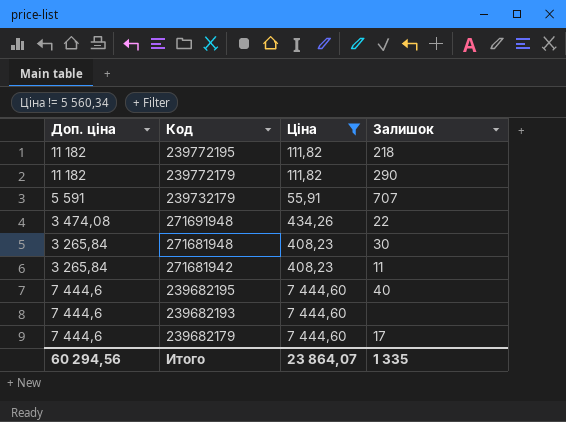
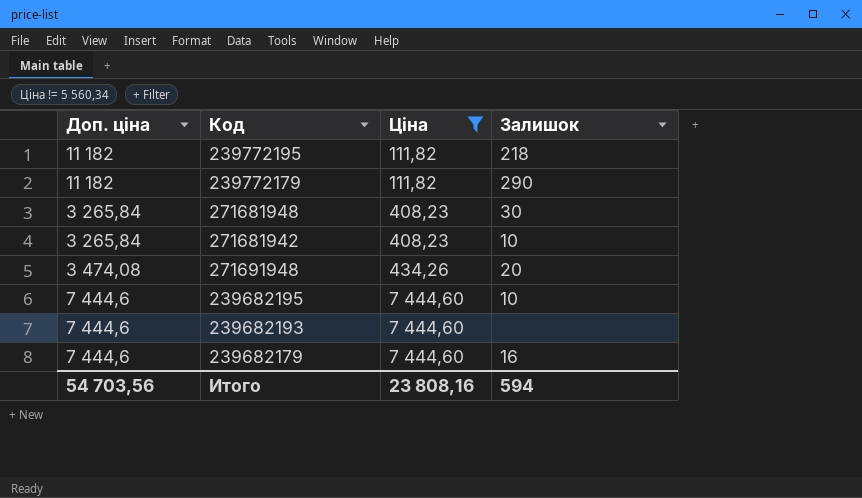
row order: none -> Ціна ascending
row 239732179: 5 591 | 55,91 | 707 -> none
271681942 | Залишок: 11 -> 10
271691948 | Залишок: 22 -> 20
239682195 | Залишок: 40 -> 10
239682179 | Залишок: 17 -> 16
Итого | Доп. ціна: 60 294,56 -> 54 703,56
Итого | Ціна: 23 864,07 -> 23 808,16
Итого | Залишок: 1 335 -> 594

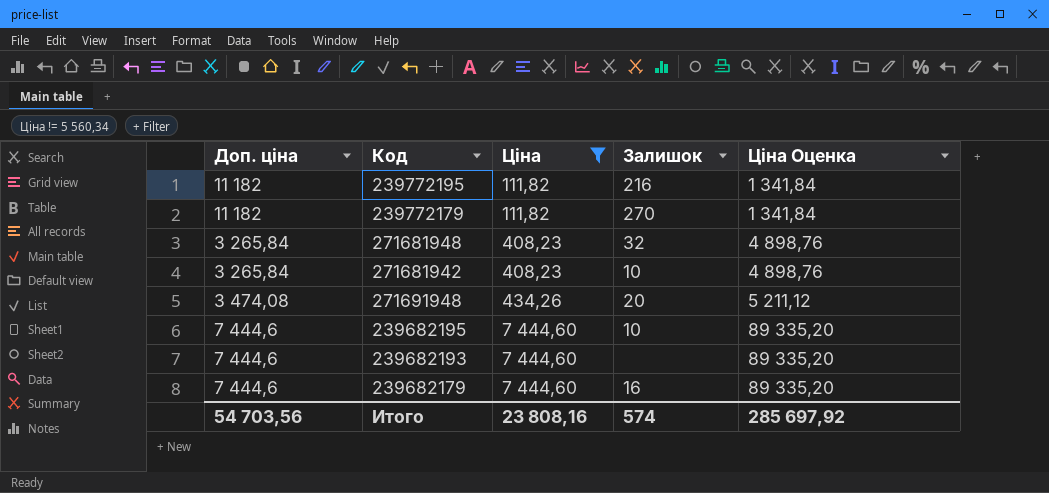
column Ціна Оценка | formula: none -> [Ціна] * 12
239772195 | Залишок: 218 -> 216
239772179 | Залишок: 290 -> 270
271681948 | Залишок: 30 -> 32
Итого | Залишок: 594 -> 574

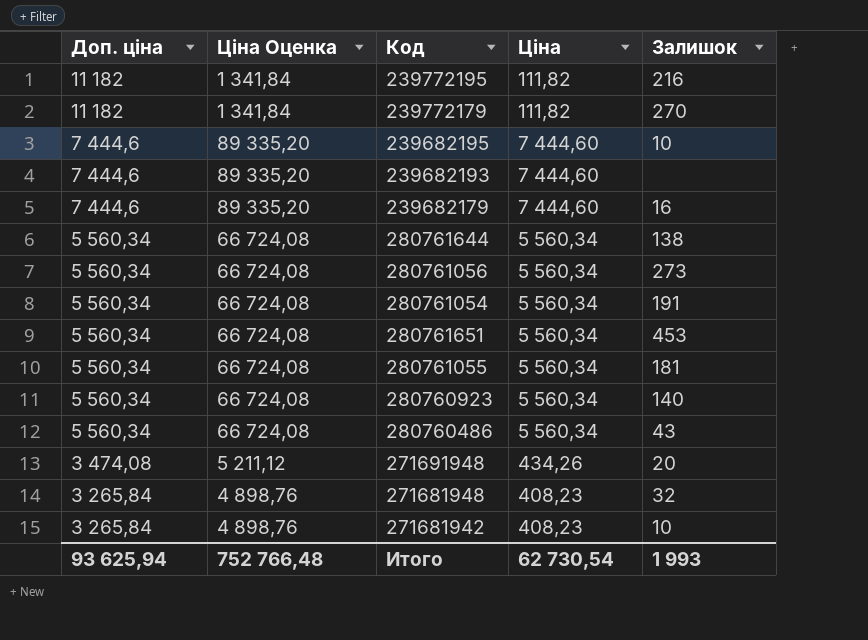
filter: Ціна != 5 560,34 -> none
row order: Ціна ascending -> Доп. ціна descending
column Ціна Оценка | position: 5 -> 2
Итого | Доп. ціна: 54 703,56 -> 93 625,94
Итого | Ціна Оценка: 285 697,92 -> 752 766,48
Итого | Ціна: 23 808,16 -> 62 730,54
Итого | Залишок: 574 -> 1 993

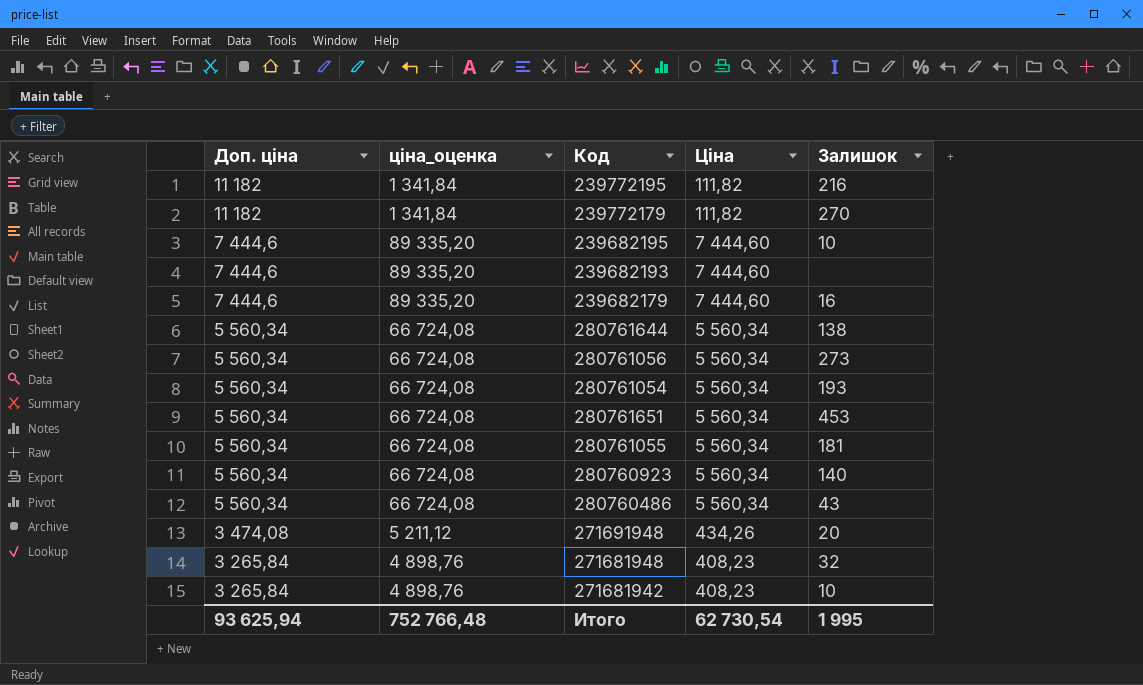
column name: Ціна Оценка -> ціна_оценка
280761054 | Залишок: 191 -> 193
Итого | Залишок: 1 993 -> 1 995

